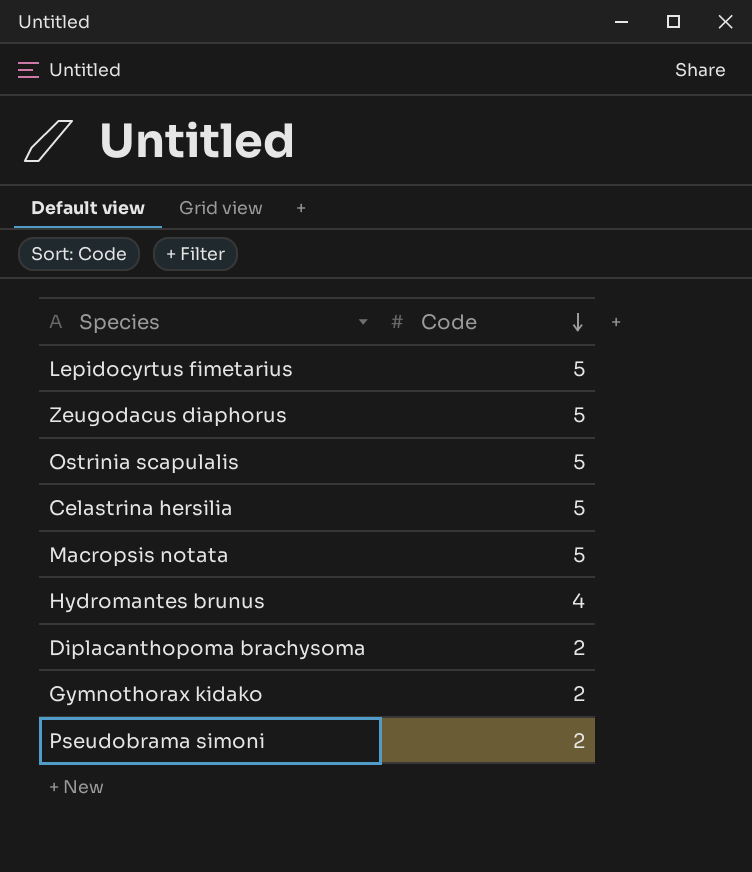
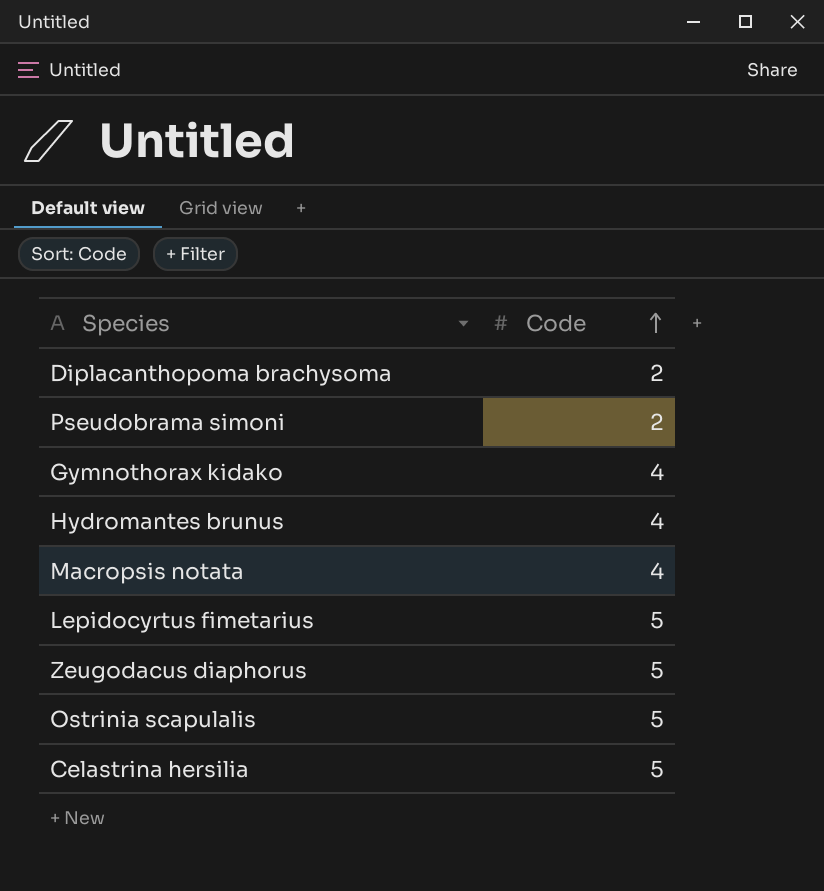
row order: Code descending -> Code ascending
Gymnothorax kidako | Code: 2 -> 4
Macropsis notata | Code: 5 -> 4

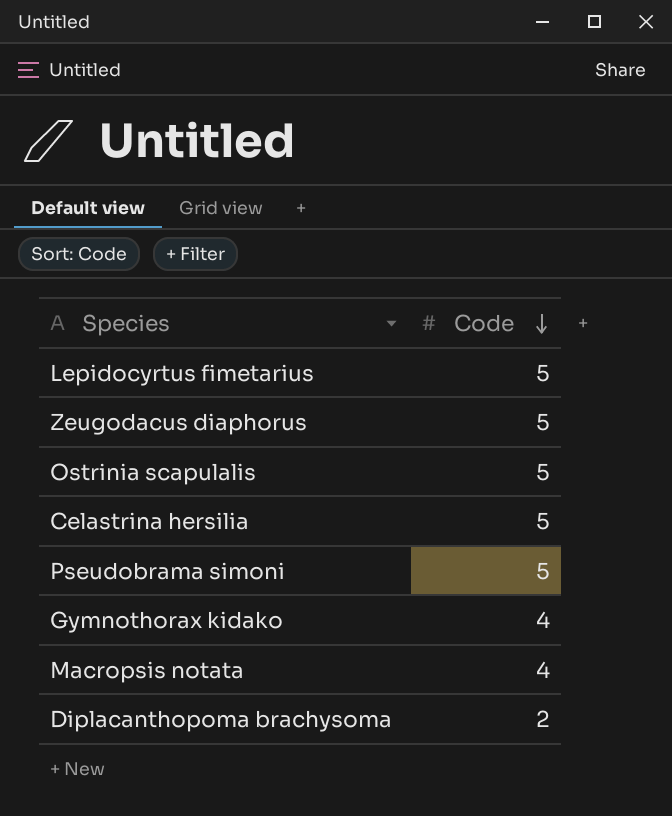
row order: Code ascending -> Code descending
row Hydromantes brunus: 4 -> none
Pseudobrama simoni | Code: 2 -> 5

